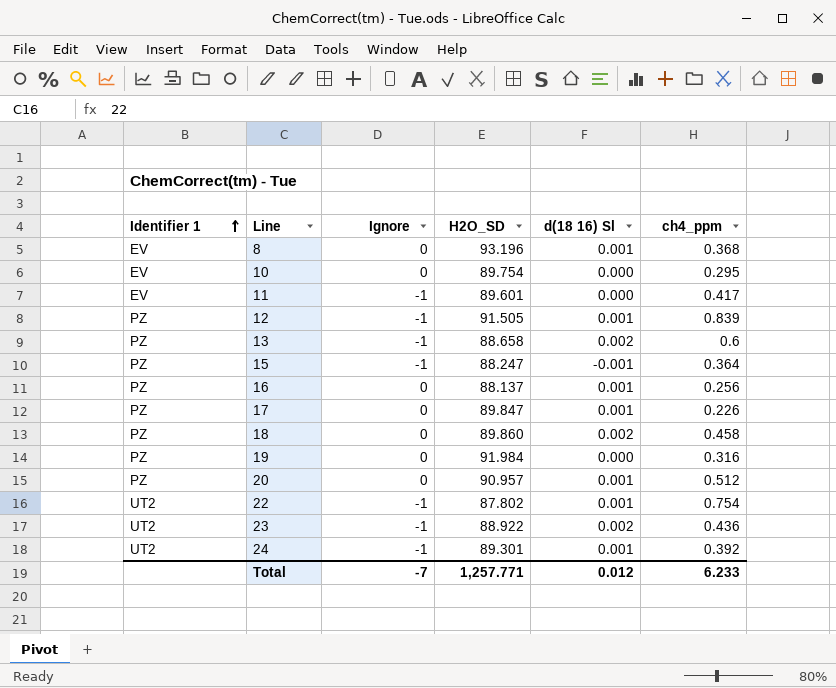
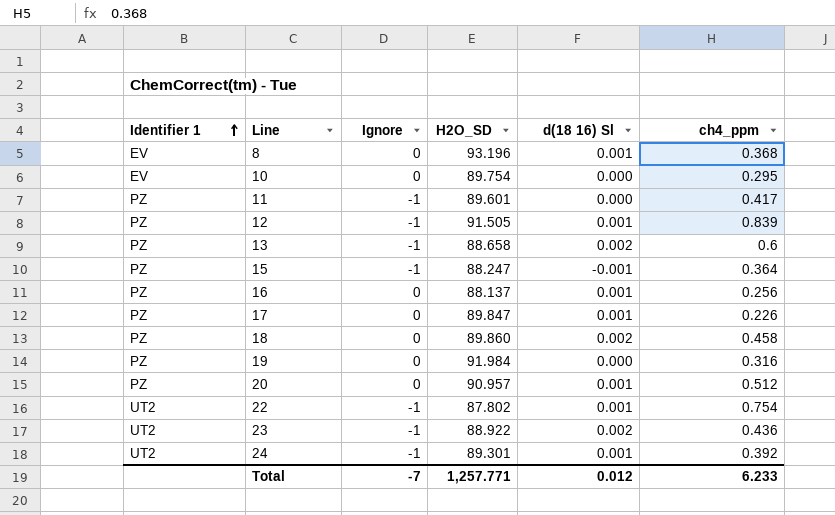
11 | Identifier 1: EV -> PZ

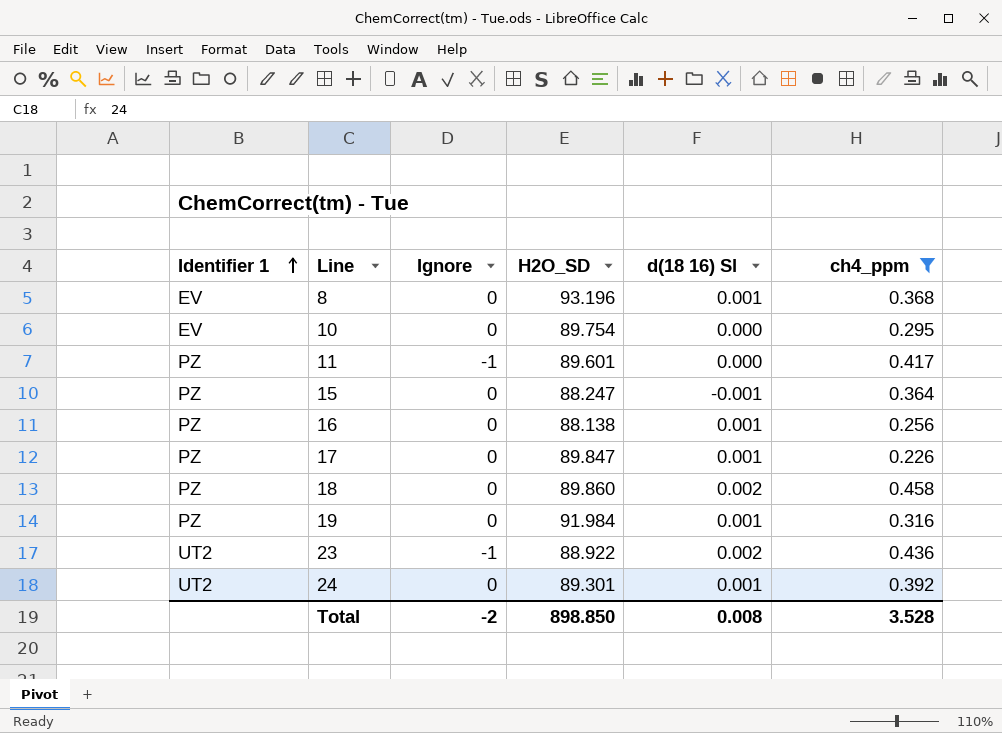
filter: none -> ch4_ppm <= 0.458
15 | Ignore: -1 -> 0
16 | H2O_SD: 88.137 -> 88.138
19 | d(18 16) Sl: 0.000 -> 0.001
24 | Ignore: -1 -> 0
Total | Ignore: -7 -> -2
Total | H2O_SD: 1,257.771 -> 898.850
Total | d(18 16) Sl: 0.012 -> 0.008
Total | ch4_ppm: 6.233 -> 3.528

